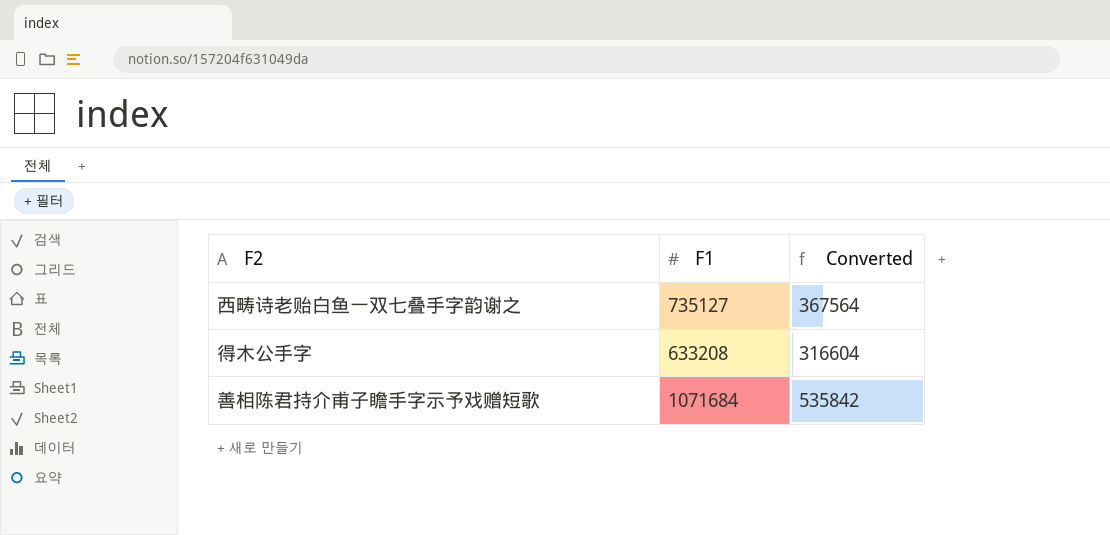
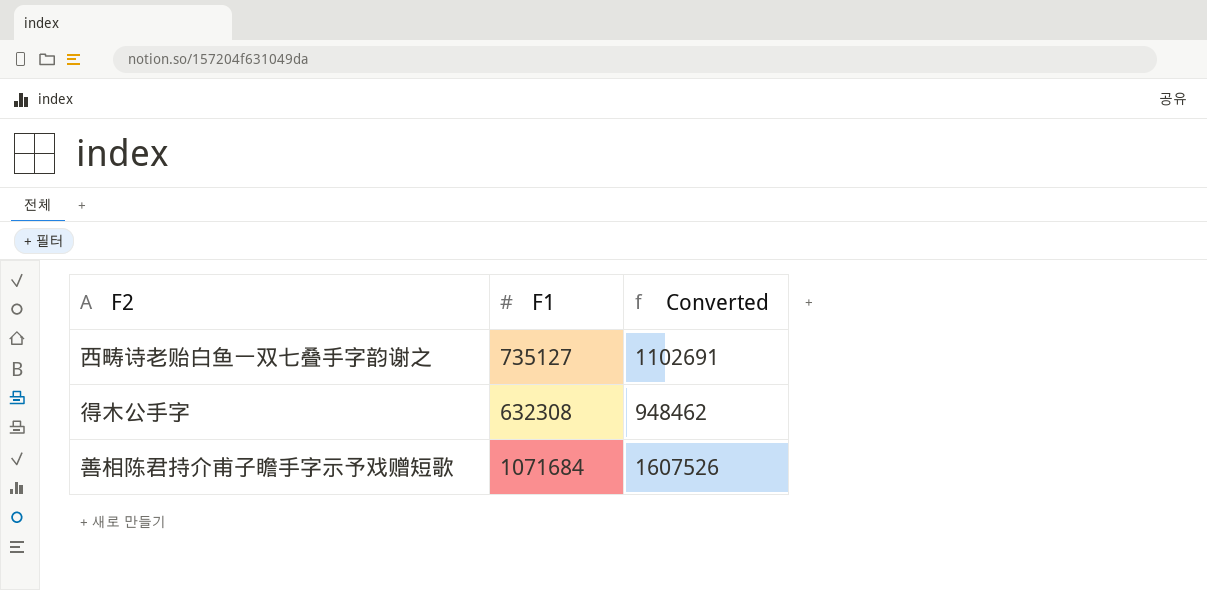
column Converted | formula: [F1] * 0.5 -> [F1] * 1.5
得木公手字 | F1: 633208 -> 632308

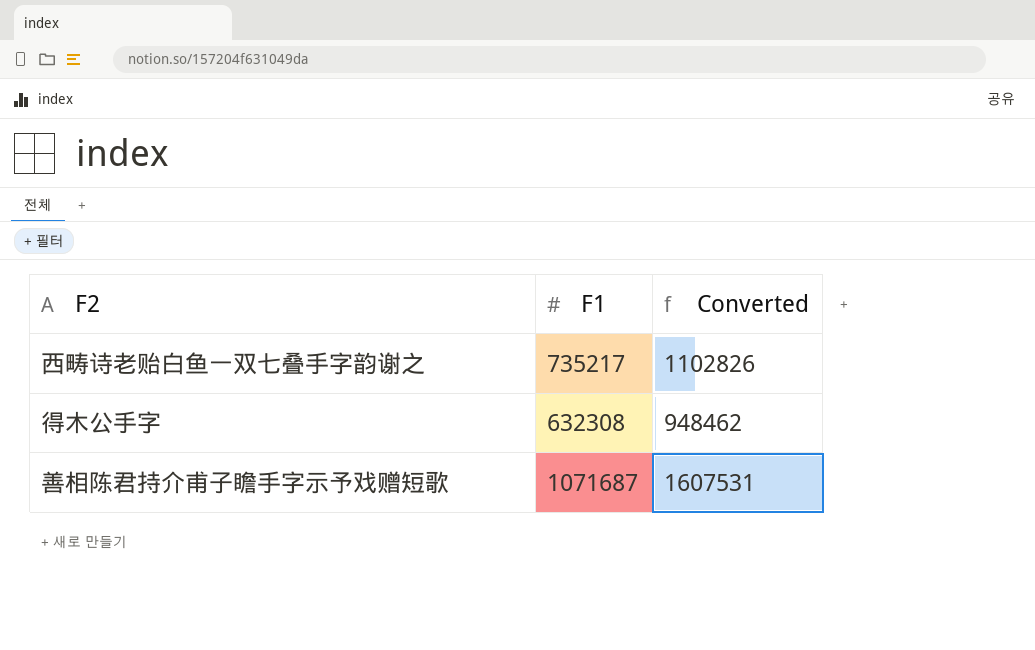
西畴诗老贻白鱼一双七叠手字韵谢之 | F1: 735127 -> 735217
西畴诗老贻白鱼一双七叠手字韵谢之 | Converted: 1102691 -> 1102826
善相陈君持介甫子瞻手字示予戏赠短歌 | F1: 1071684 -> 1071687
善相陈君持介甫子瞻手字示予戏赠短歌 | Converted: 1607526 -> 1607531

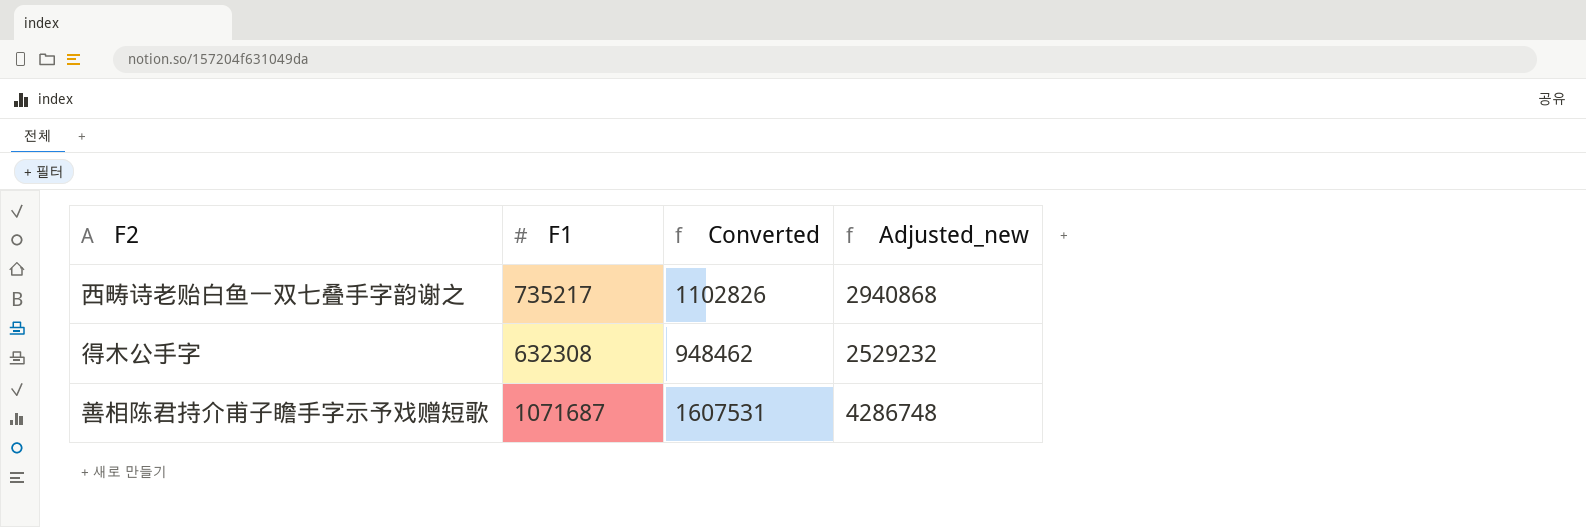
column Adjusted_new | formula: none -> [F1] * 4

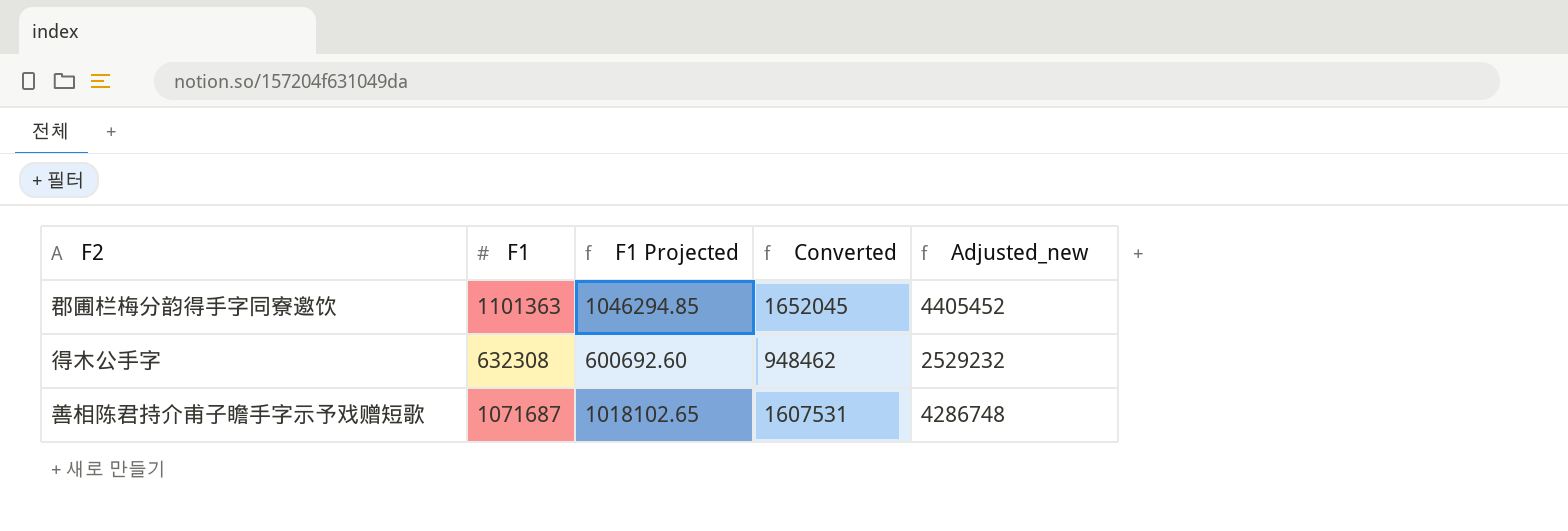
column F1 Projected | formula: none -> [F1] * 0.95
row 西畴诗老贻白鱼一双七叠手字韵谢之: 735217 | 1102826 | 2940868 -> none
row 郡圃栏梅分韵得手字同寮邀饮: none -> 1101363 | 1046294.85 | 1652045 | 4405452

